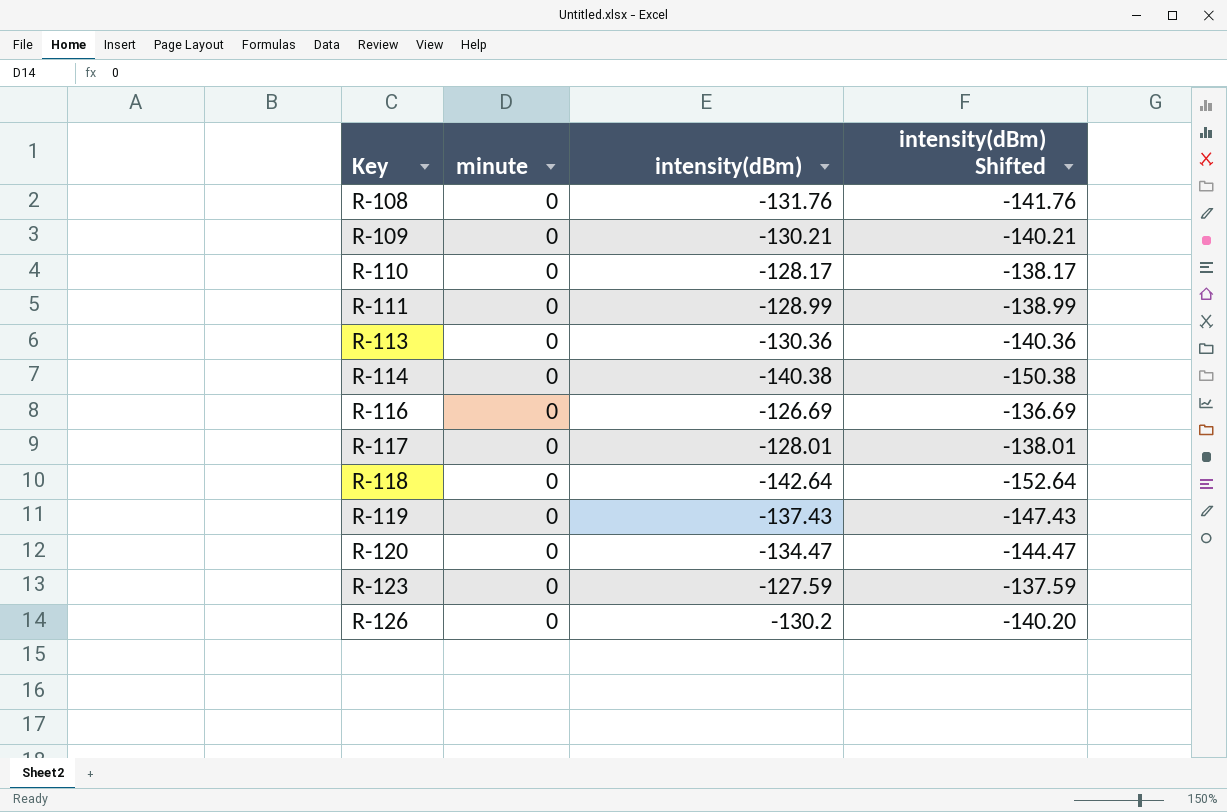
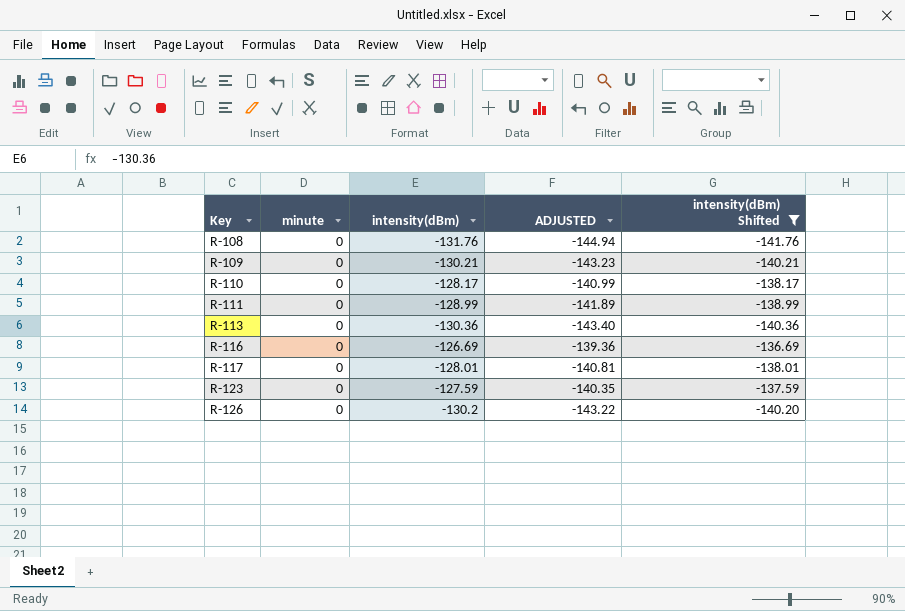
filter: none -> intensity(dBm) Shifted >= -141.76
column ADJUSTED | formula: none -> [intensity(dBm)] * 1.1

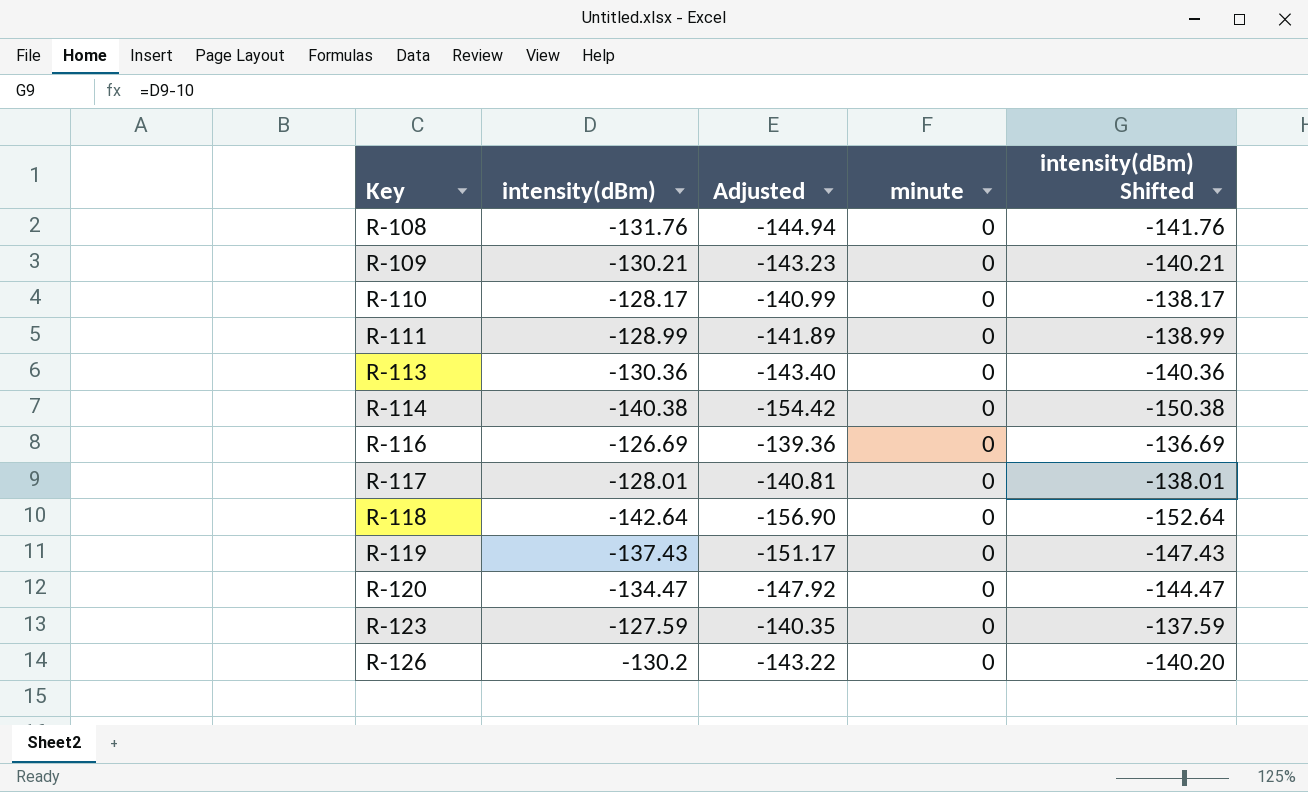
filter: intensity(dBm) Shifted >= -141.76 -> none
column name: ADJUSTED -> Adjusted
column minute | position: 2 -> 4

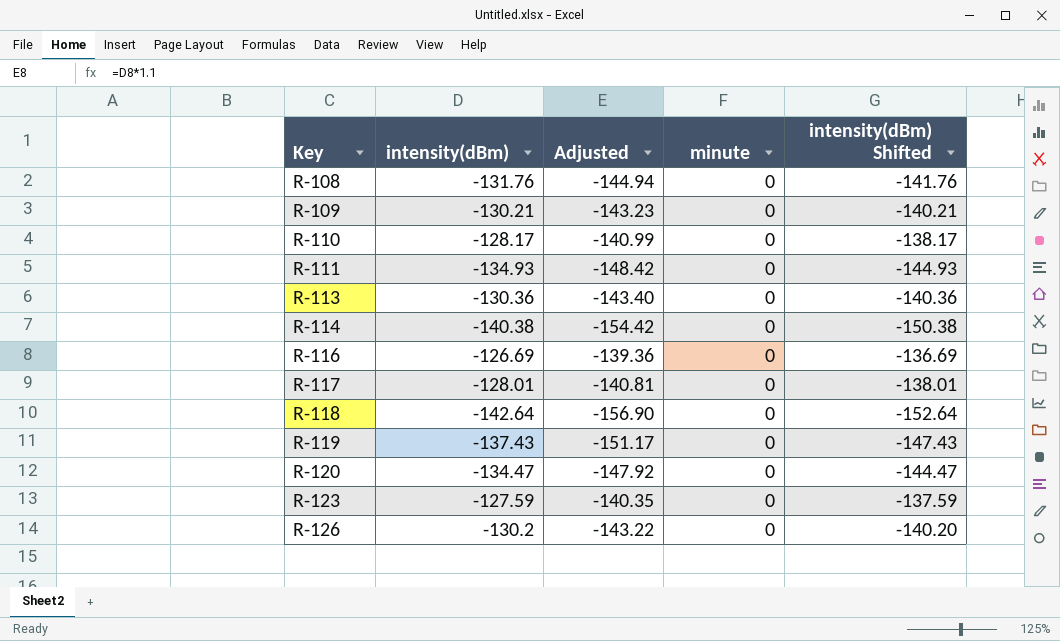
R-111 | intensity(dBm): -128.99 -> -134.93
R-111 | Adjusted: -141.89 -> -148.42
R-111 | intensity(dBm) Shifted: -138.99 -> -144.93

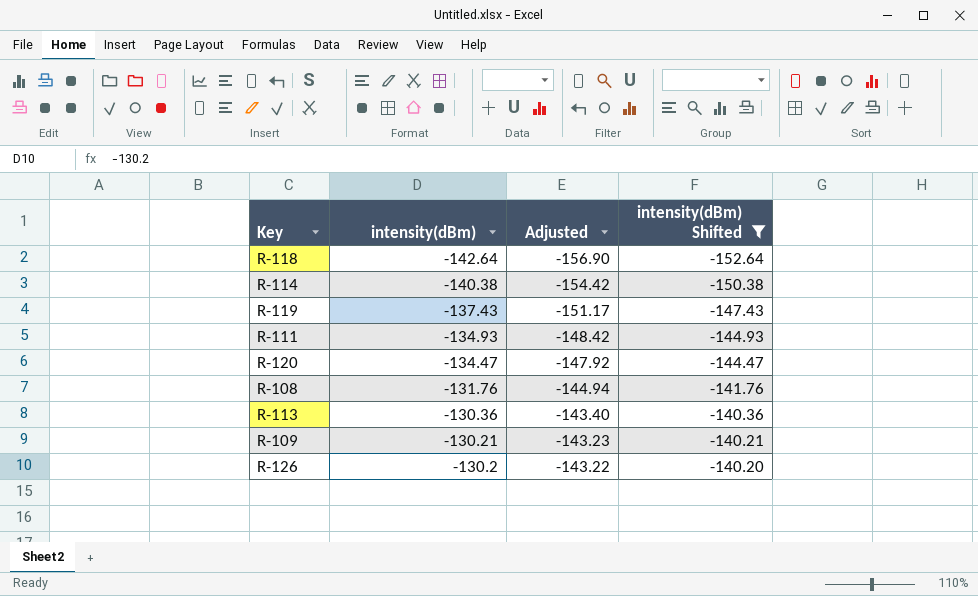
filter: none -> intensity(dBm) Shifted <= -140.20
row order: Key ascending -> intensity(dBm) ascending
column minute | position: 4 -> none

